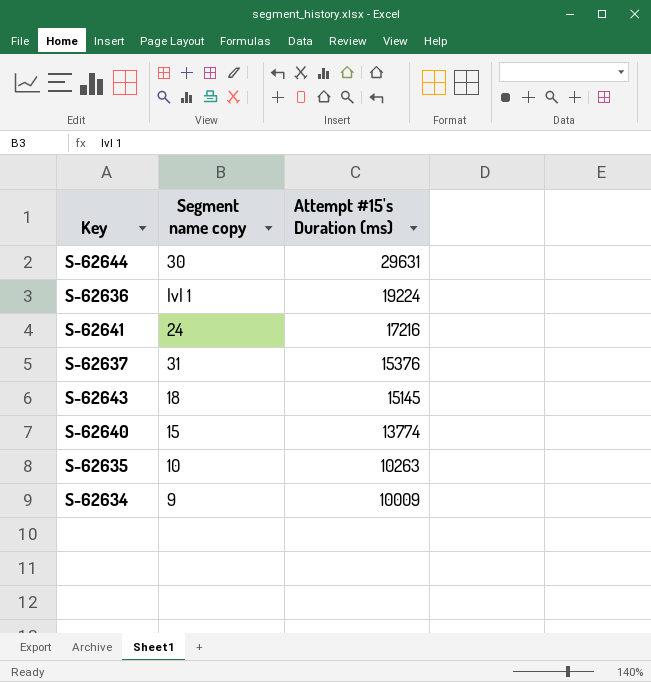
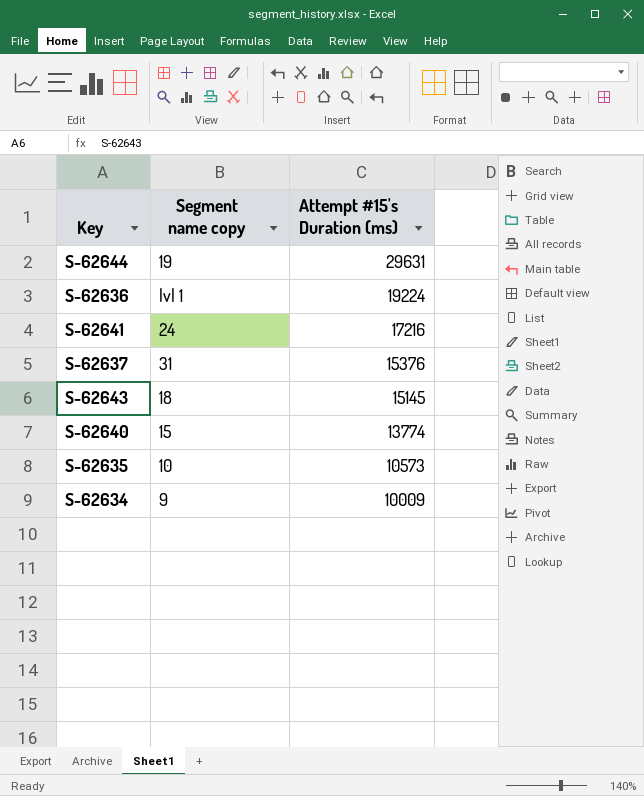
S-62644 | Segment name copy: 30 -> 19
S-62635 | Attempt #15's Duration (ms): 10263 -> 10573

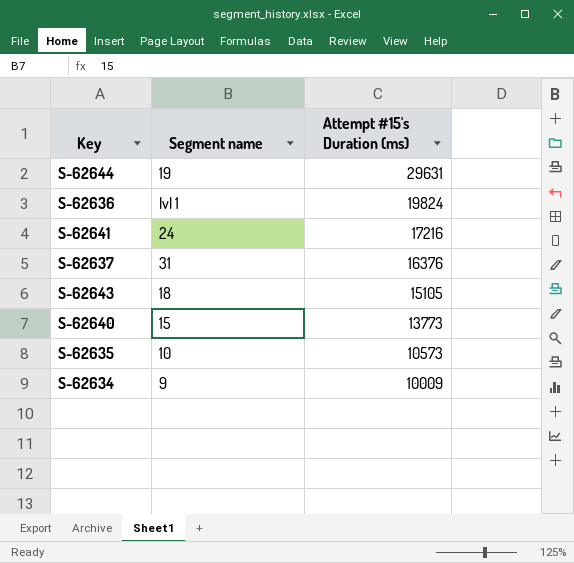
column name: Segment name copy -> Segment name
S-62636 | Attempt #15's Duration (ms): 19224 -> 19824
S-62637 | Attempt #15's Duration (ms): 15376 -> 16376
S-62643 | Attempt #15's Duration (ms): 15145 -> 15105
S-62640 | Attempt #15's Duration (ms): 13774 -> 13773

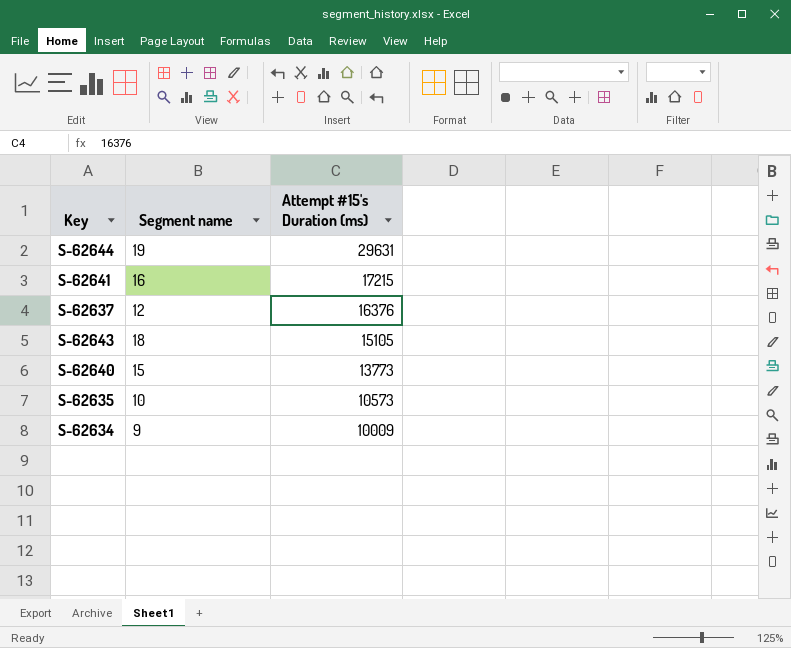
row S-62636: lvl 1 | 19824 -> none
S-62641 | Segment name: 24 -> 16
S-62641 | Attempt #15's Duration (ms): 17216 -> 17215
S-62637 | Segment name: 31 -> 12

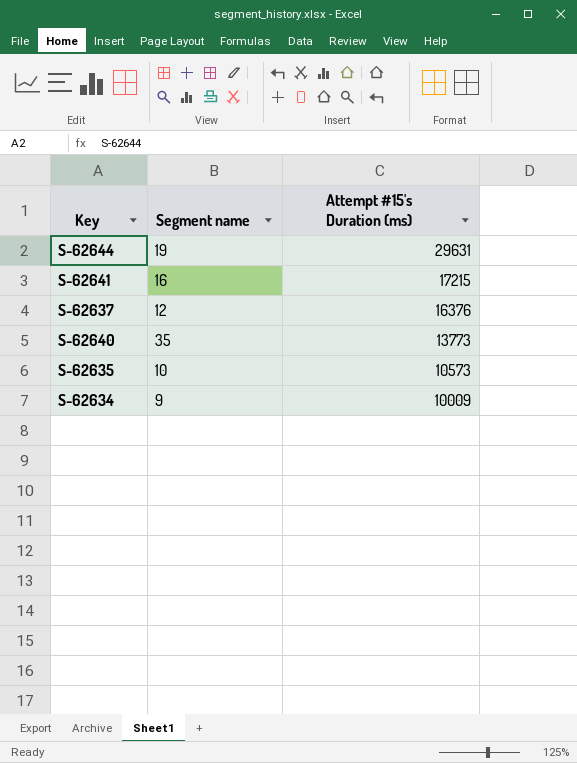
row S-62643: 18 | 15105 -> none
S-62640 | Segment name: 15 -> 35

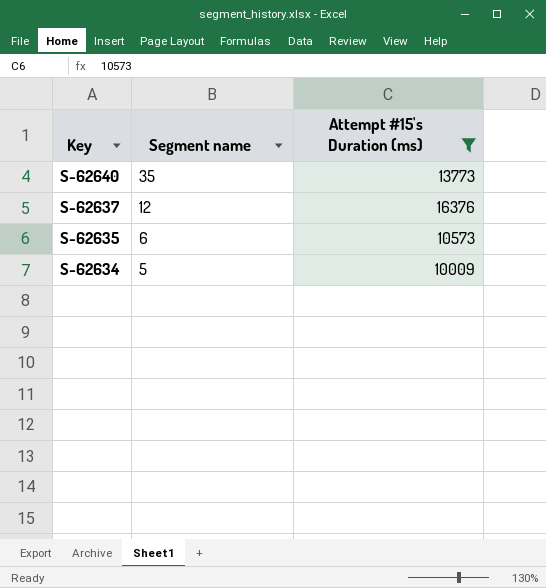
filter: none -> Attempt #15's Duration (ms) <= 16376
row order: Attempt #15's Duration (ms) descending -> Key descending
S-62635 | Segment name: 10 -> 6
S-62634 | Segment name: 9 -> 5

